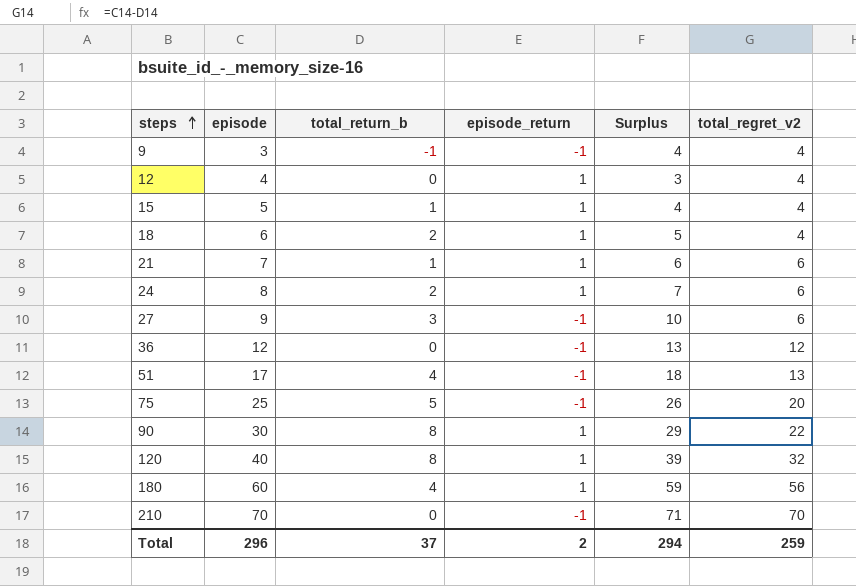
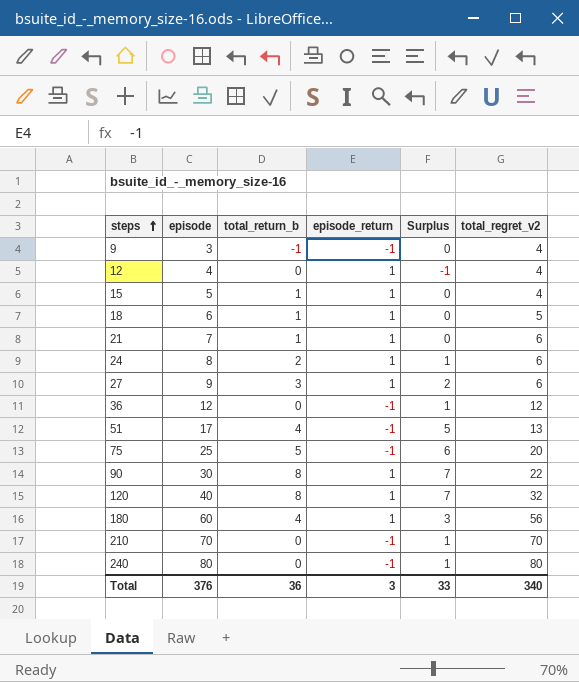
column Surplus | formula: [episode] - [episode_return] -> [total_return_b] - [episode_return]
18 | total_return_b: 2 -> 1
18 | total_regret_v2: 4 -> 5
27 | episode_return: -1 -> 1
row 240: none -> 80 | 0 | -1 | 1 | 80
Total | episode: 296 -> 376
Total | total_return_b: 37 -> 36
Total | episode_return: 2 -> 3
Total | Surplus: 294 -> 33
Total | total_regret_v2: 259 -> 340

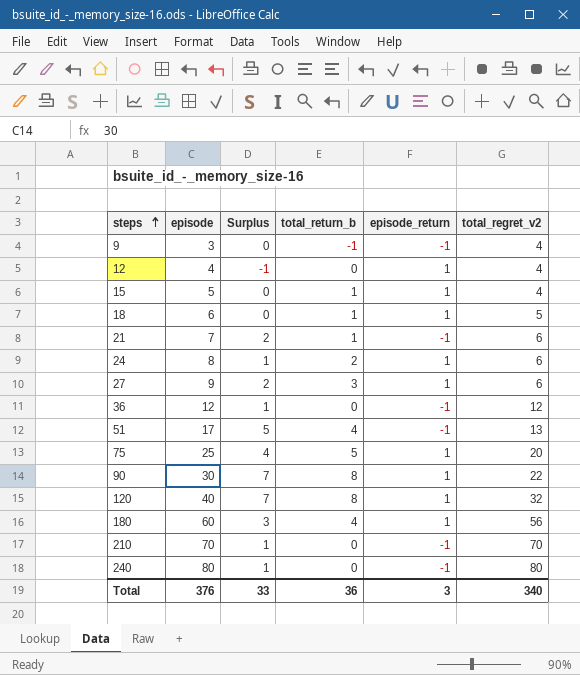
column Surplus | position: 5 -> 3
21 | Surplus: 0 -> 2
21 | episode_return: 1 -> -1
75 | Surplus: 6 -> 4
75 | episode_return: -1 -> 1

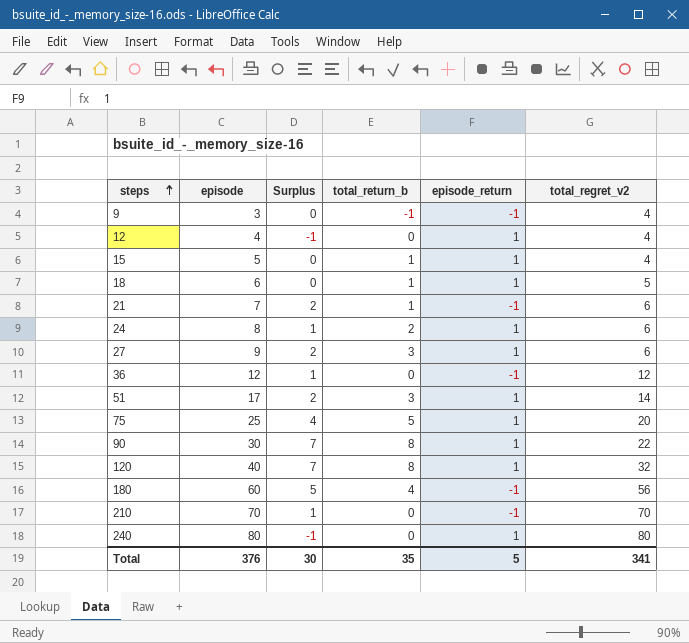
51 | Surplus: 5 -> 2
51 | total_return_b: 4 -> 3
51 | episode_return: -1 -> 1
51 | total_regret_v2: 13 -> 14
180 | Surplus: 3 -> 5
180 | episode_return: 1 -> -1
240 | Surplus: 1 -> -1
240 | episode_return: -1 -> 1
Total | Surplus: 33 -> 30
Total | total_return_b: 36 -> 35
Total | episode_return: 3 -> 5
Total | total_regret_v2: 340 -> 341

